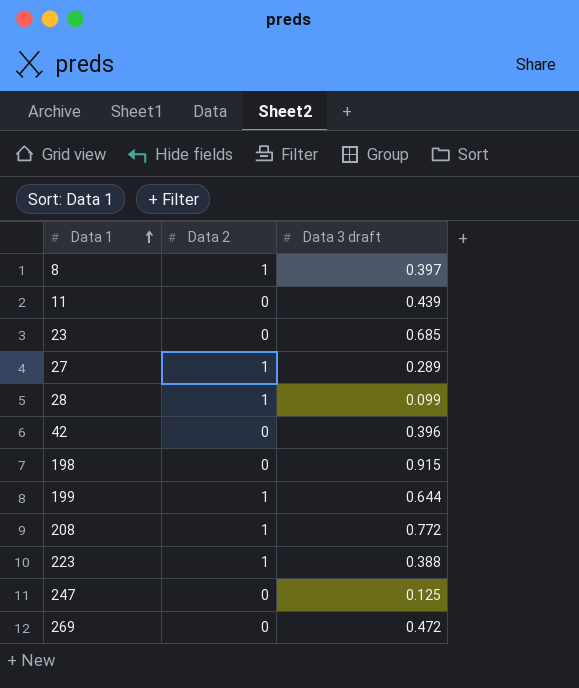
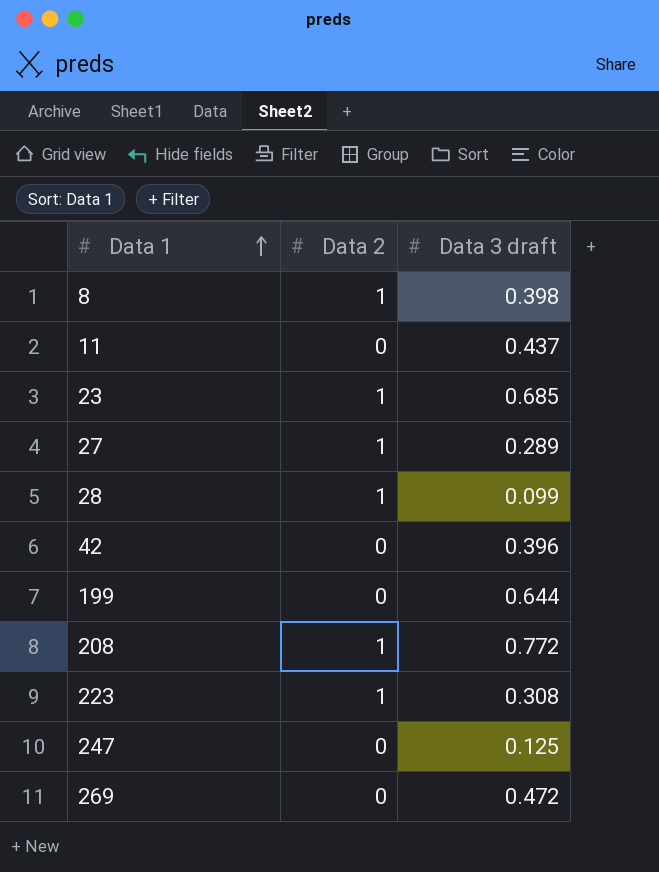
row 198: 0 | 0.915 -> none
8 | Data 3 draft: 0.397 -> 0.398
11 | Data 3 draft: 0.439 -> 0.437
23 | Data 2: 0 -> 1
199 | Data 2: 1 -> 0
223 | Data 3 draft: 0.388 -> 0.308

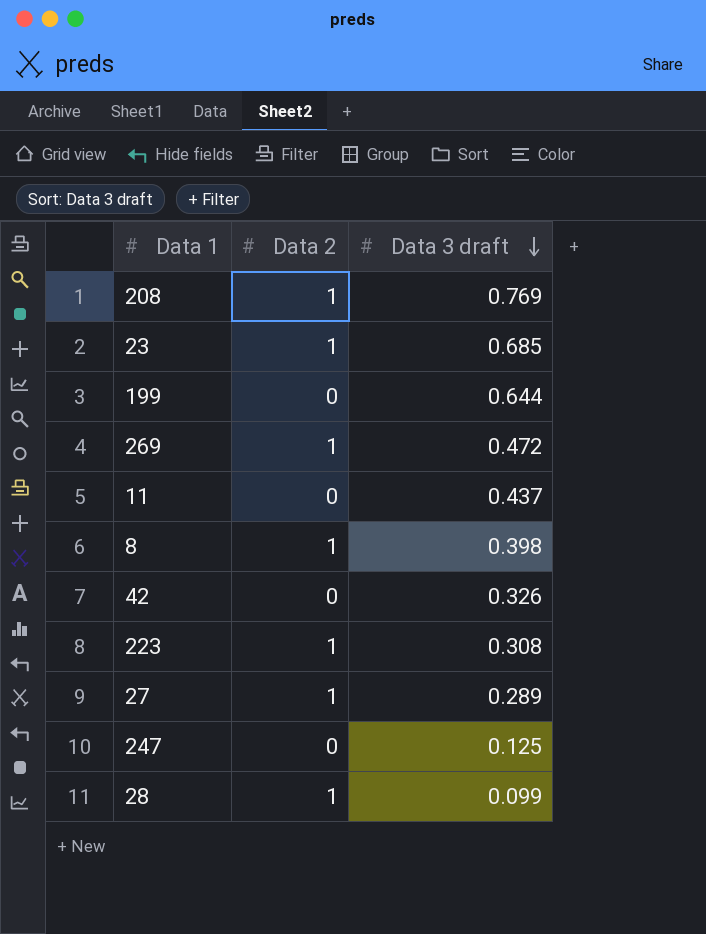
row order: Data 1 ascending -> Data 3 draft descending
208 | Data 3 draft: 0.772 -> 0.769
269 | Data 2: 0 -> 1
42 | Data 3 draft: 0.396 -> 0.326

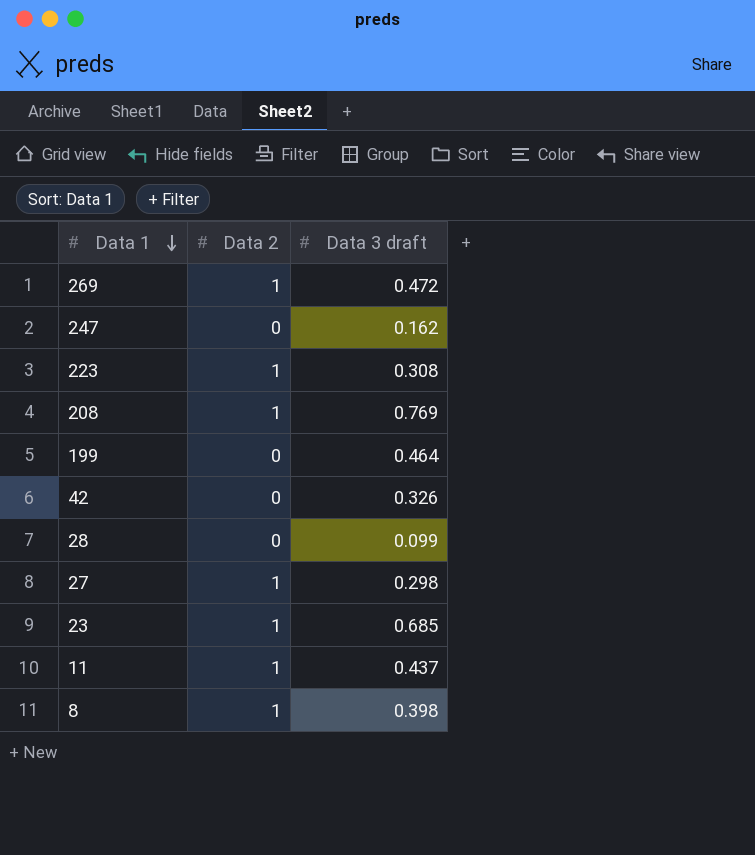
row order: Data 3 draft descending -> Data 1 descending
247 | Data 3 draft: 0.125 -> 0.162
199 | Data 3 draft: 0.644 -> 0.464
28 | Data 2: 1 -> 0
27 | Data 3 draft: 0.289 -> 0.298
11 | Data 2: 0 -> 1

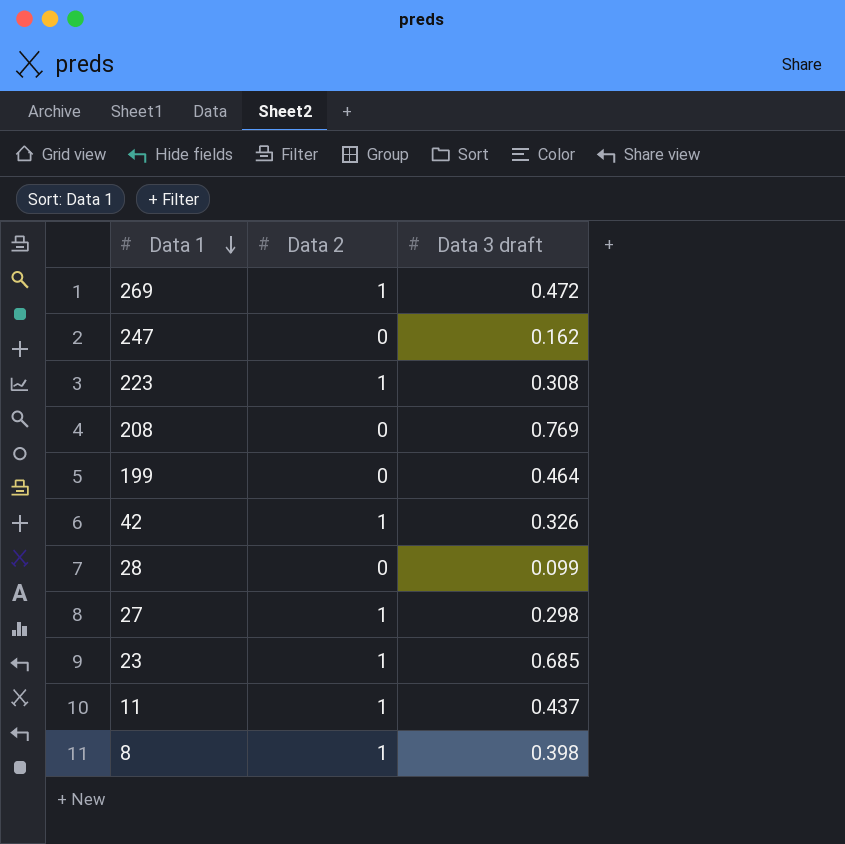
208 | Data 2: 1 -> 0
42 | Data 2: 0 -> 1

